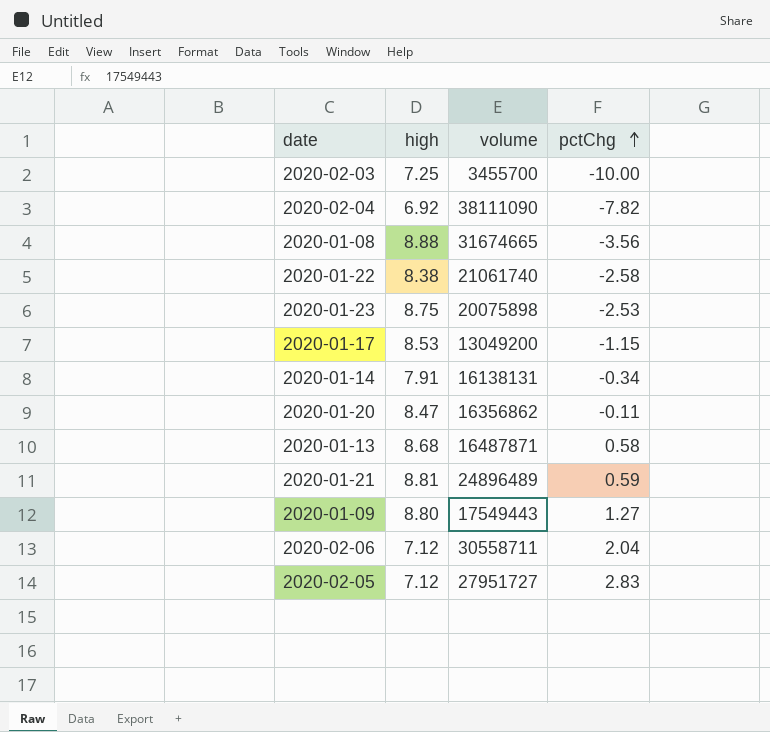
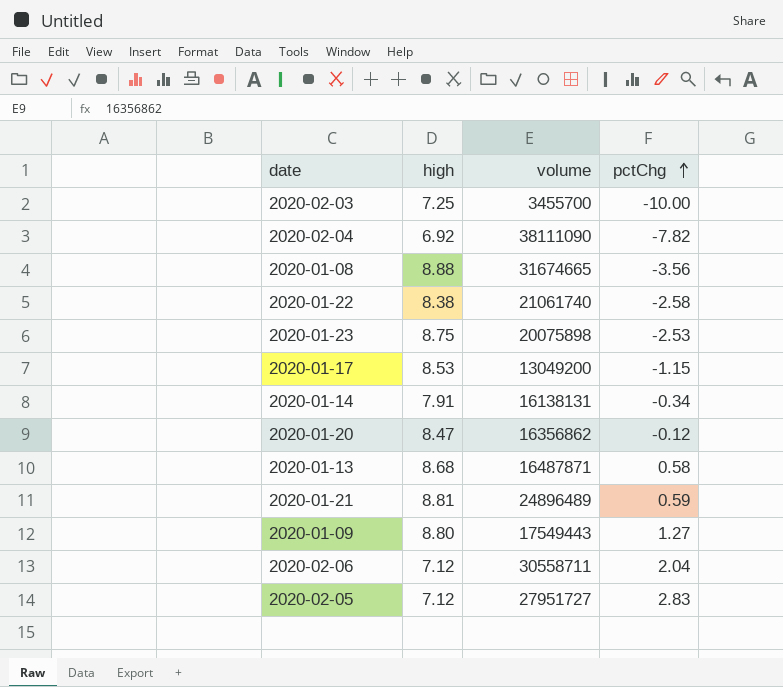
2020-01-20 | pctChg: -0.11 -> -0.12

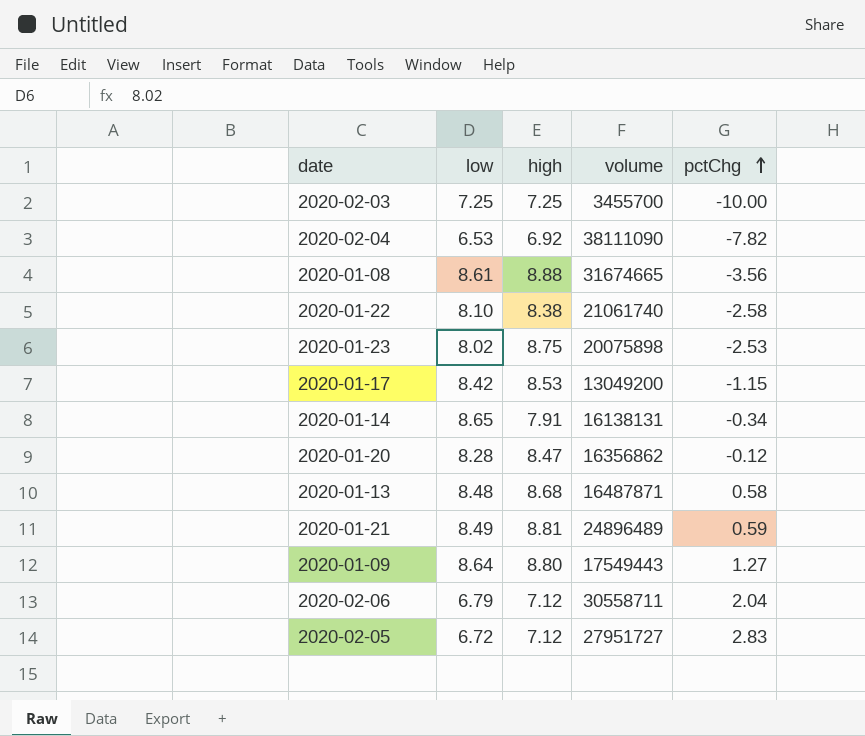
column low | position: none -> 2

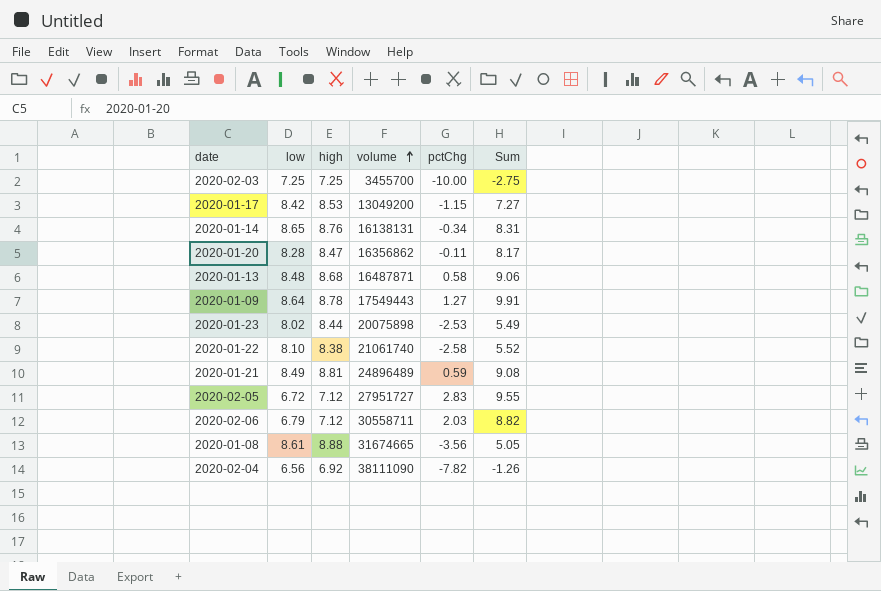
row order: pctChg ascending -> volume ascending
column Sum | formula: none -> [low] + [pctChg]
2020-01-14 | high: 7.91 -> 8.76
2020-01-20 | pctChg: -0.12 -> -0.11
2020-01-09 | high: 8.80 -> 8.78
2020-01-23 | high: 8.75 -> 8.44
2020-02-06 | pctChg: 2.04 -> 2.03
2020-02-04 | low: 6.53 -> 6.56

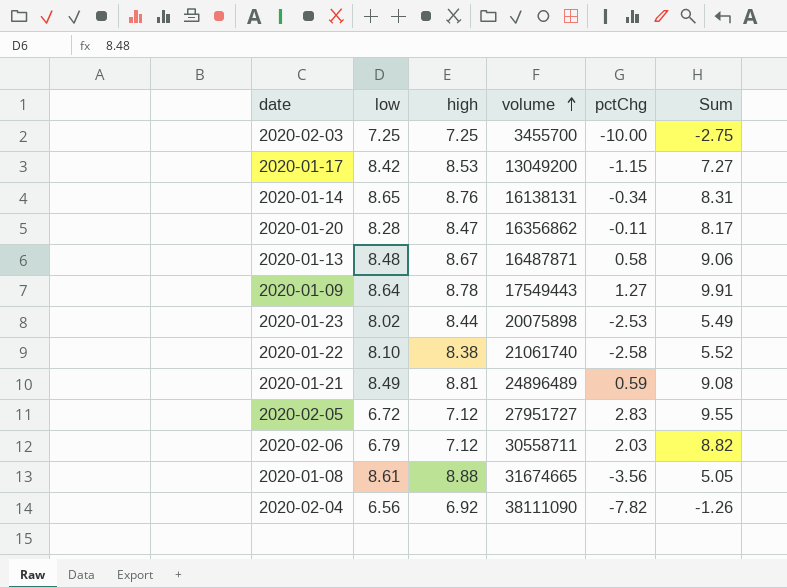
2020-01-13 | high: 8.68 -> 8.67

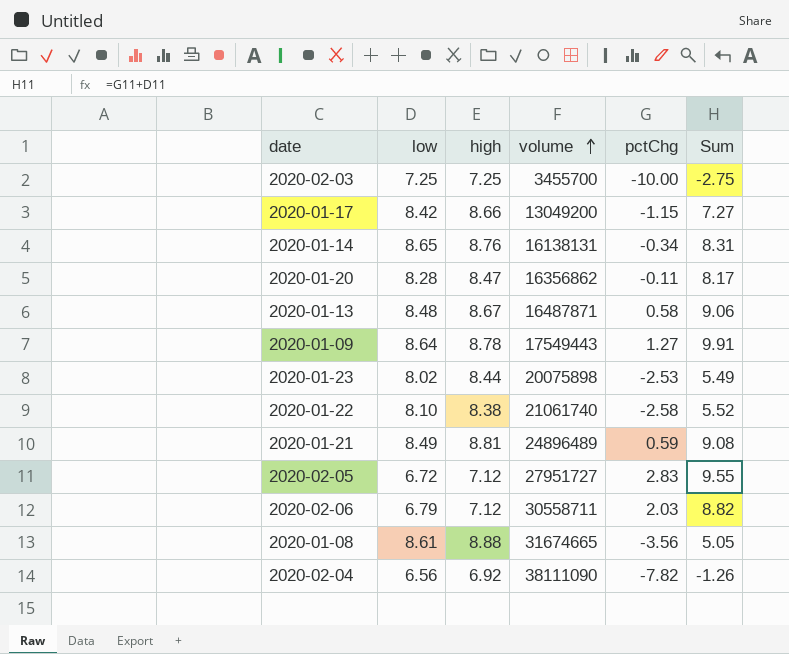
2020-01-17 | high: 8.53 -> 8.66

